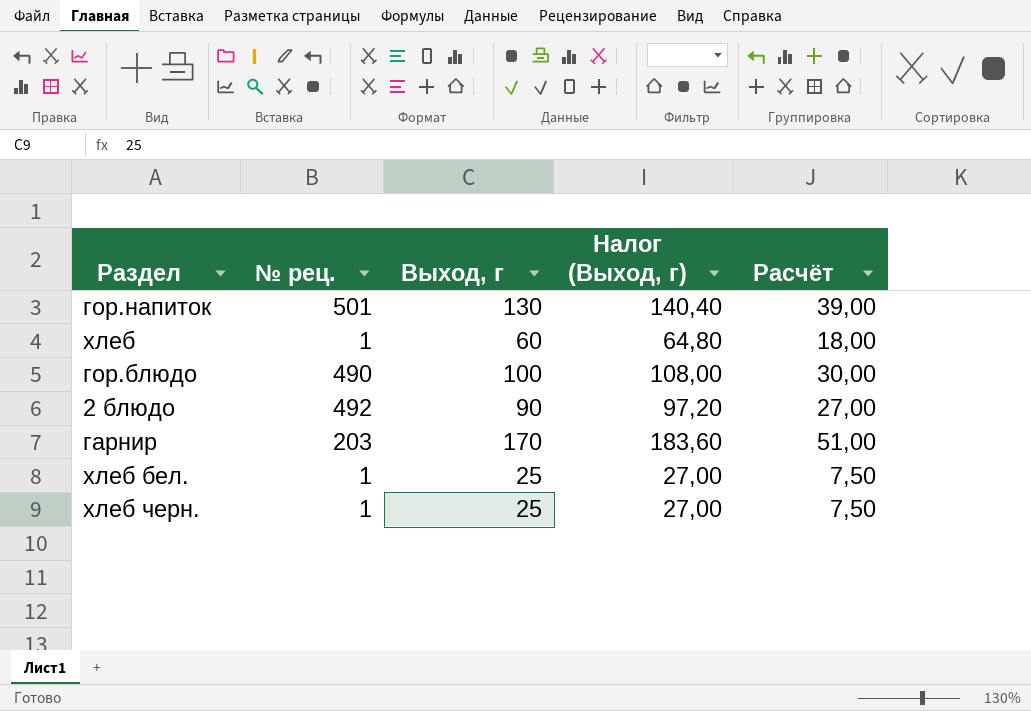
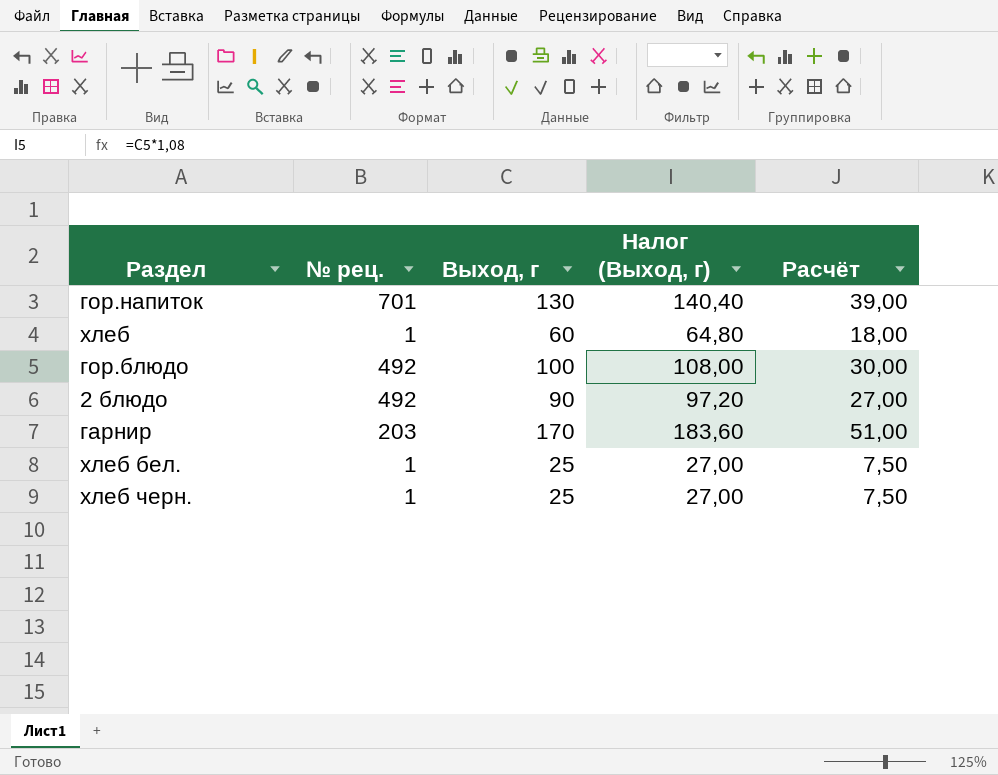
гор.напиток | № рец.: 501 -> 701
гор.блюдо | № рец.: 490 -> 492

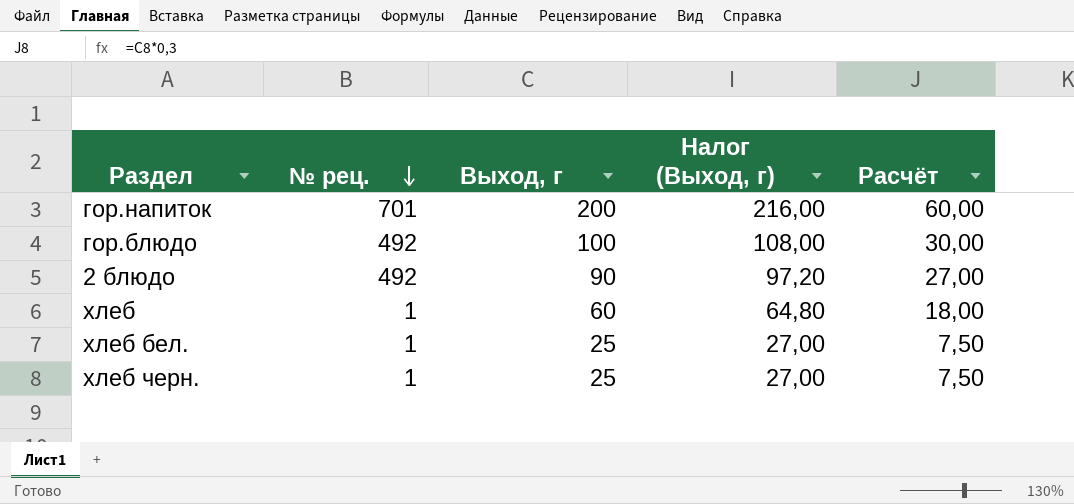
row order: none -> № рец. descending
row гарнир: 203 | 170 | 183,60 | 51,00 -> none
гор.напиток | Выход, г: 130 -> 200
гор.напиток | Налог (Выход, г): 140,40 -> 216,00
гор.напиток | Расчёт: 39,00 -> 60,00

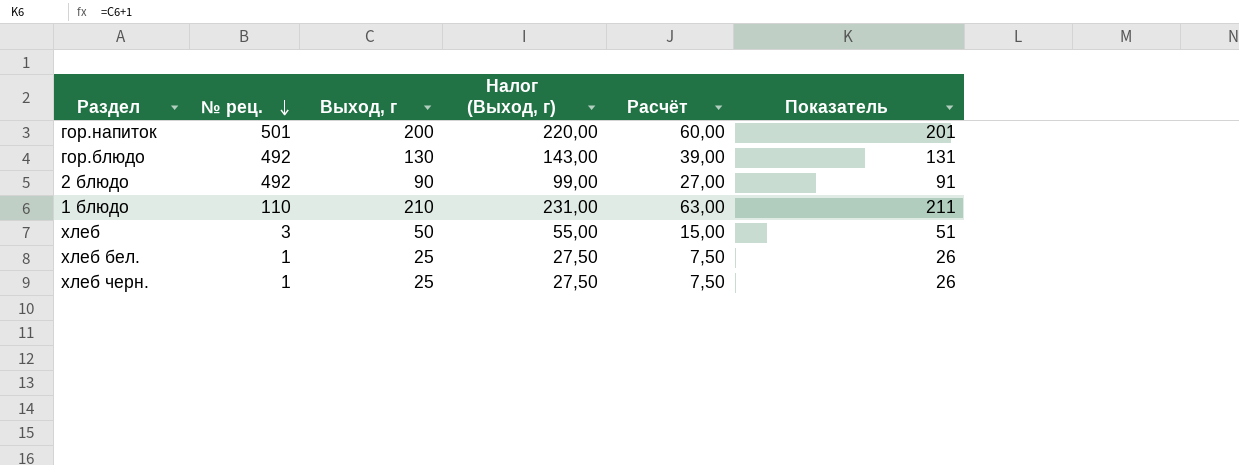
column Налог (Выход, г) | formula: [Выход, г] * 1,08 -> [Выход, г] * 1,1
column Показатель | formula: none -> [Выход, г] + 1
гор.напиток | № рец.: 701 -> 501
гор.блюдо | Выход, г: 100 -> 130
гор.блюдо | Расчёт: 30,00 -> 39,00
row 1 блюдо: none -> 110 | 210 | 231,00 | 63,00 | 211
хлеб | № рец.: 1 -> 3
хлеб | Выход, г: 60 -> 50
хлеб | Расчёт: 18,00 -> 15,00

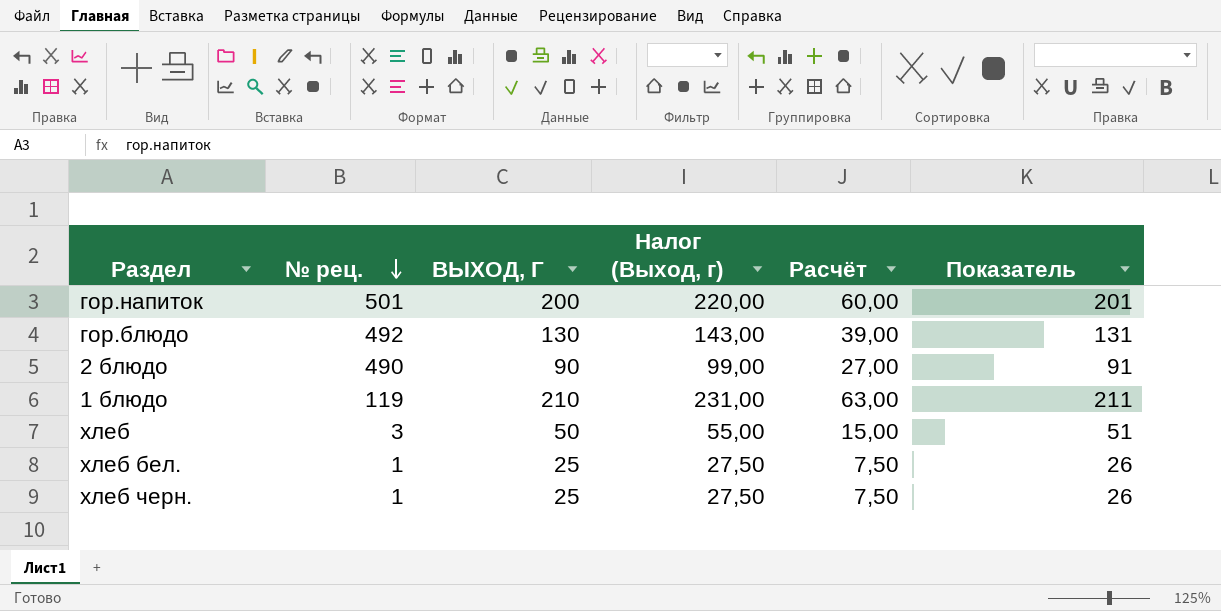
column name: Выход, г -> ВЫХОД, Г
2 блюдо | № рец.: 492 -> 490
1 блюдо | № рец.: 110 -> 119

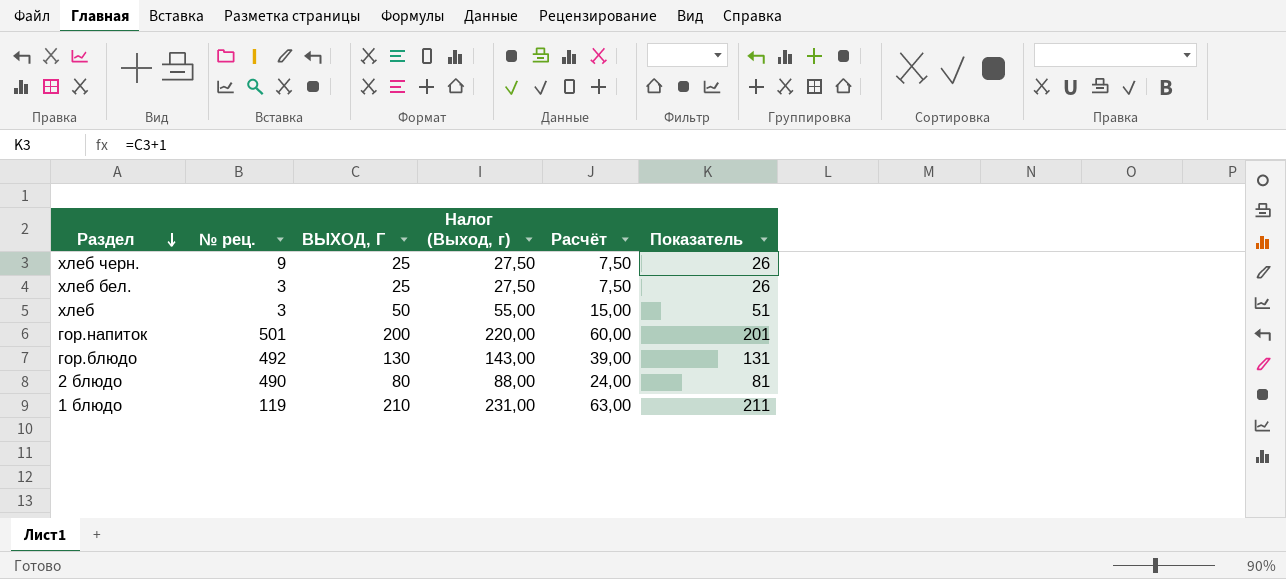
row order: № рец. descending -> Раздел descending
хлеб черн. | № рец.: 1 -> 9
хлеб бел. | № рец.: 1 -> 3
2 блюдо | ВЫХОД, Г: 90 -> 80
2 блюдо | Налог (Выход, г): 99,00 -> 88,00
2 блюдо | Расчёт: 27,00 -> 24,00
2 блюдо | Показатель: 91 -> 81

